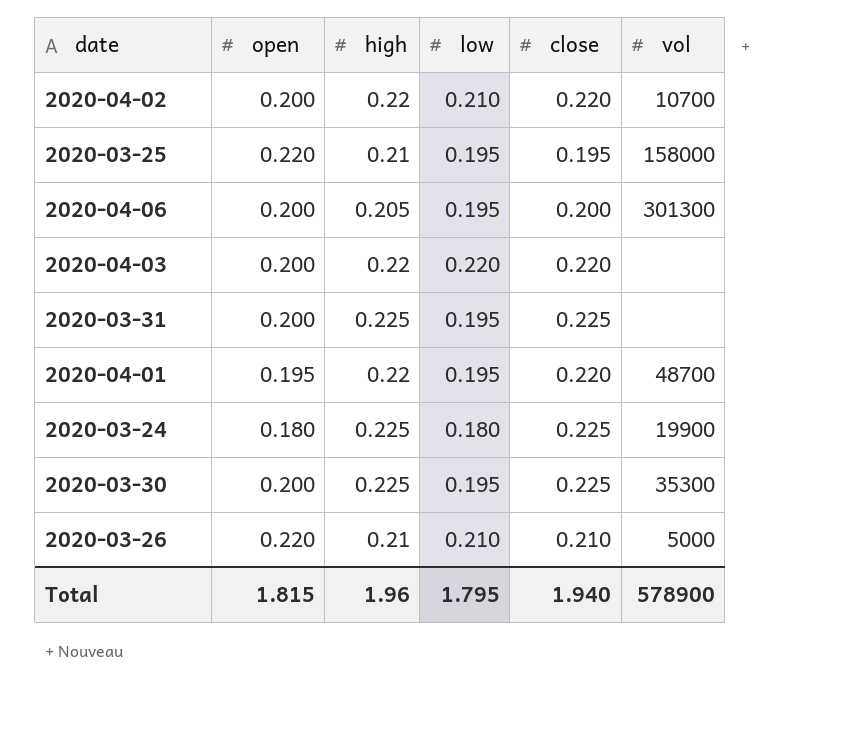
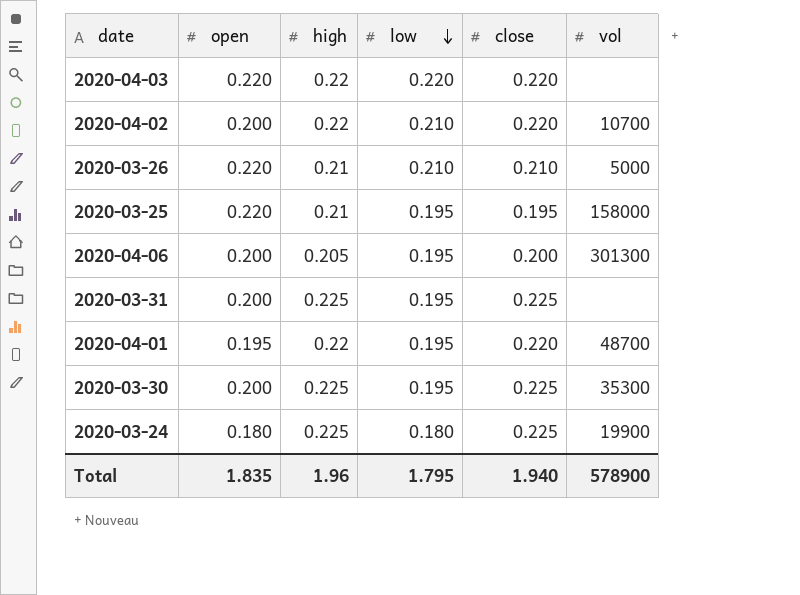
row order: none -> low descending
2020-04-03 | open: 0.200 -> 0.220
Total | open: 1.815 -> 1.835

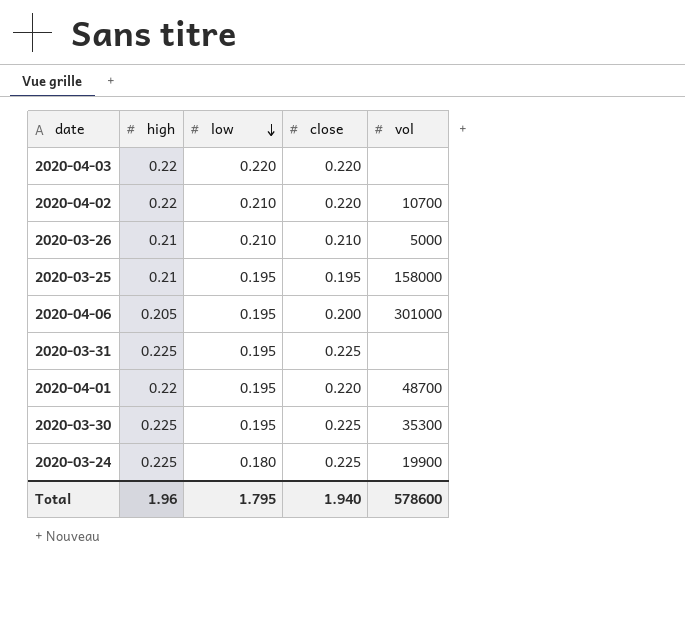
column open | position: 2 -> none
2020-04-06 | vol: 301300 -> 301000
Total | vol: 578900 -> 578600

